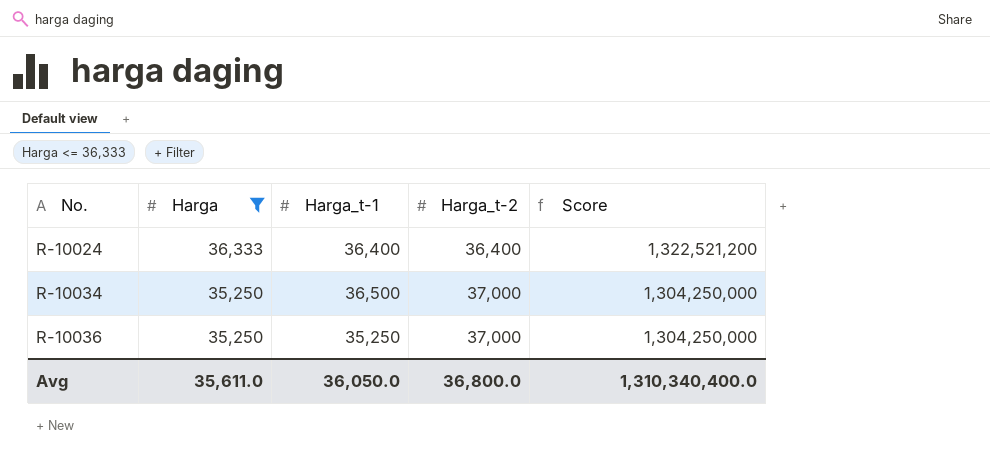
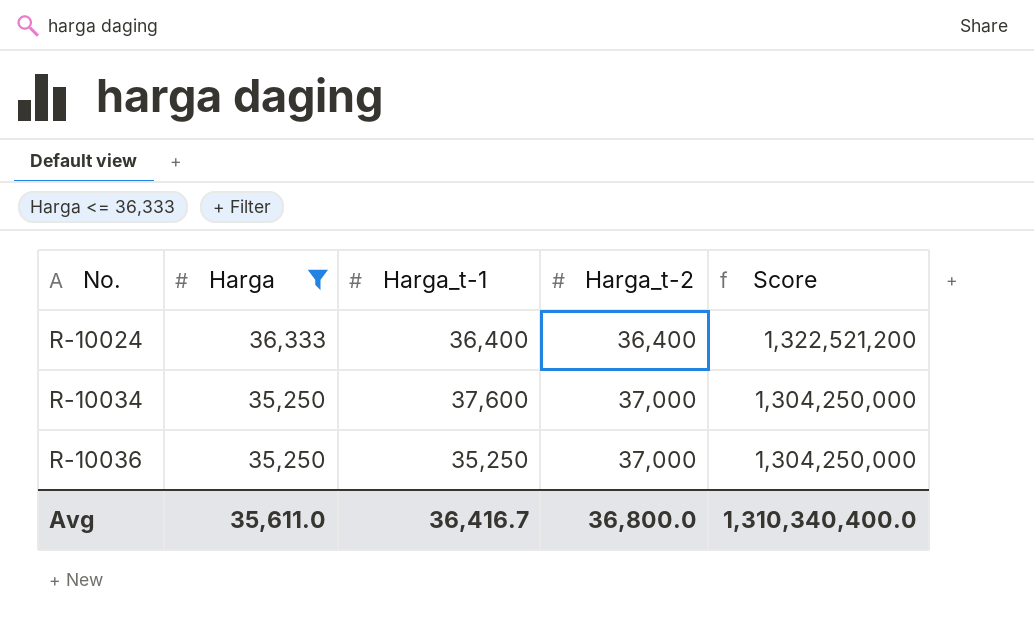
R-10034 | Harga_t-1: 36,500 -> 37,600
Avg | Harga_t-1: 36,050.0 -> 36,416.7

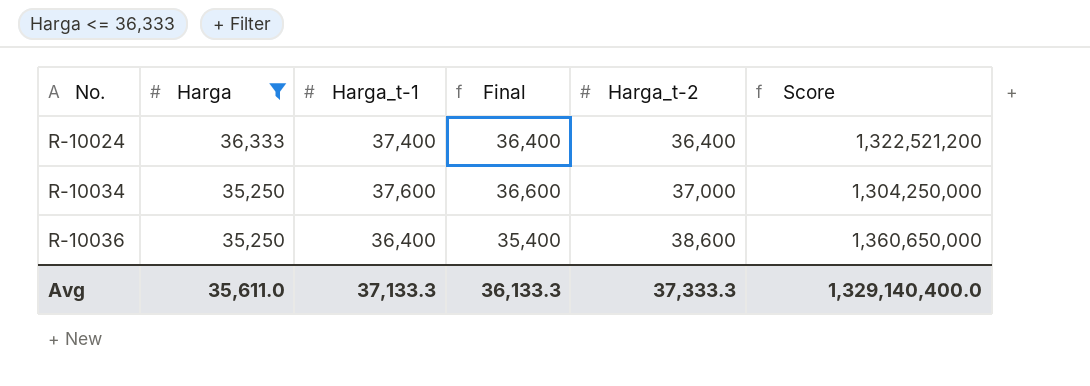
column Final | formula: none -> [Harga_t-1] - 1000
R-10024 | Harga_t-1: 36,400 -> 37,400
R-10036 | Harga_t-1: 35,250 -> 36,400
R-10036 | Harga_t-2: 37,000 -> 38,600
R-10036 | Score: 1,304,250,000 -> 1,360,650,000
Avg | Harga_t-1: 36,416.7 -> 37,133.3
Avg | Harga_t-2: 36,800.0 -> 37,333.3
Avg | Score: 1,310,340,400.0 -> 1,329,140,400.0

